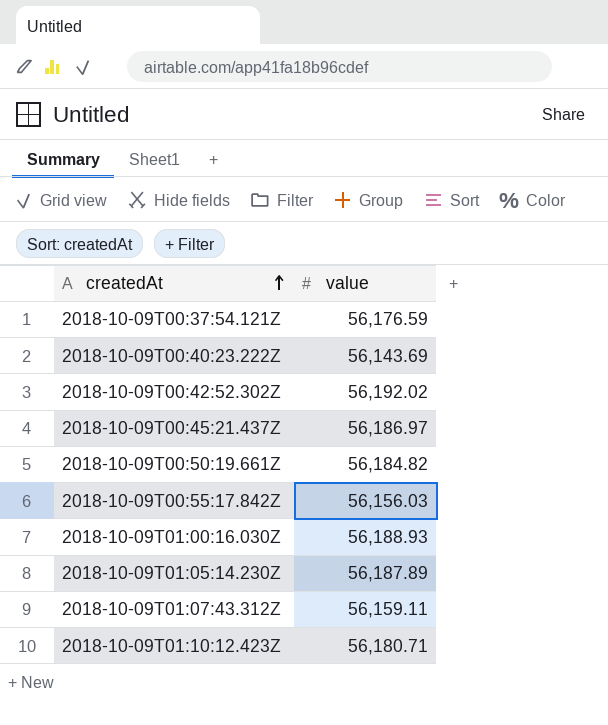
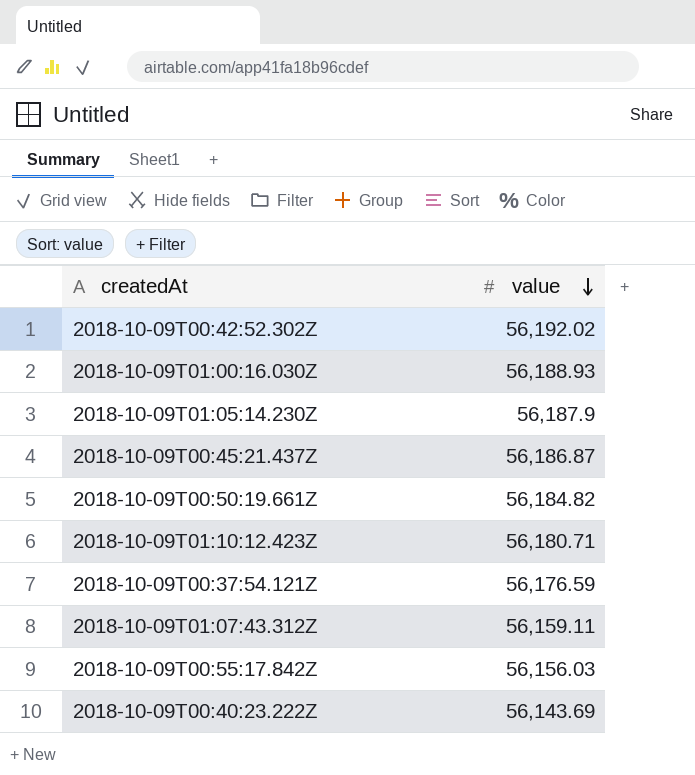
row order: createdAt ascending -> value descending
2018-10-09T01:05:14.230Z | value: 56,187.89 -> 56,187.9
2018-10-09T00:45:21.437Z | value: 56,186.97 -> 56,186.87

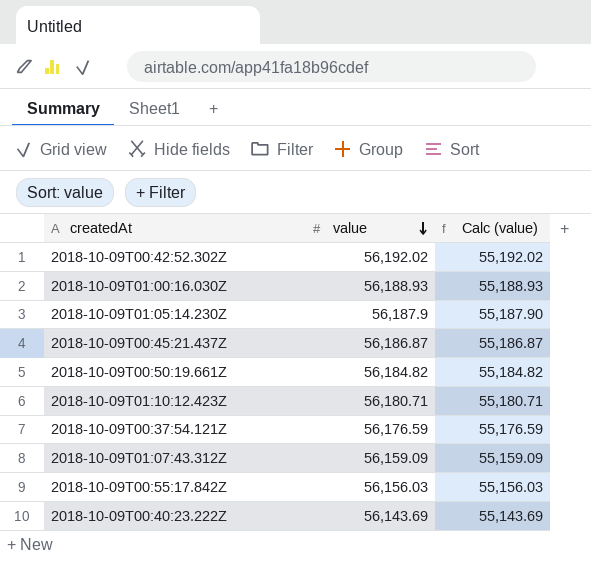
column Calc (value) | formula: none -> [value] - 1000
2018-10-09T01:07:43.312Z | value: 56,159.11 -> 56,159.09

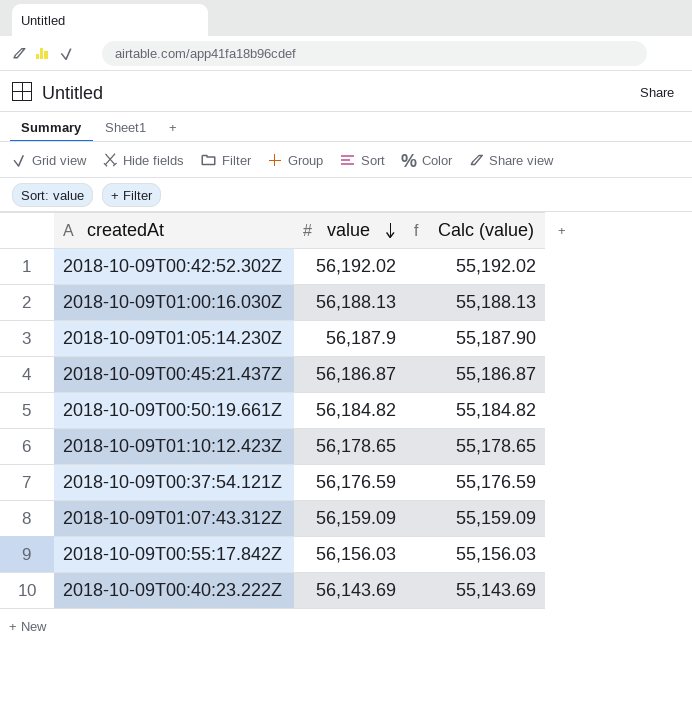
2018-10-09T01:00:16.030Z | value: 56,188.93 -> 56,188.13
2018-10-09T01:00:16.030Z | Calc (value): 55,188.93 -> 55,188.13
2018-10-09T01:10:12.423Z | value: 56,180.71 -> 56,178.65
2018-10-09T01:10:12.423Z | Calc (value): 55,180.71 -> 55,178.65

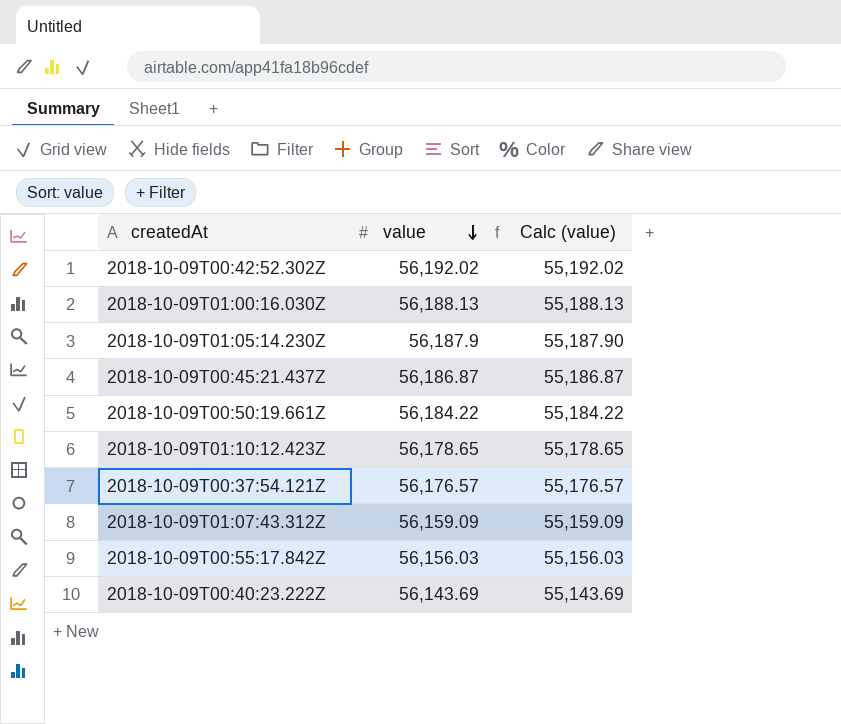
2018-10-09T00:50:19.661Z | value: 56,184.82 -> 56,184.22
2018-10-09T00:50:19.661Z | Calc (value): 55,184.82 -> 55,184.22
2018-10-09T00:37:54.121Z | value: 56,176.59 -> 56,176.57
2018-10-09T00:37:54.121Z | Calc (value): 55,176.59 -> 55,176.57

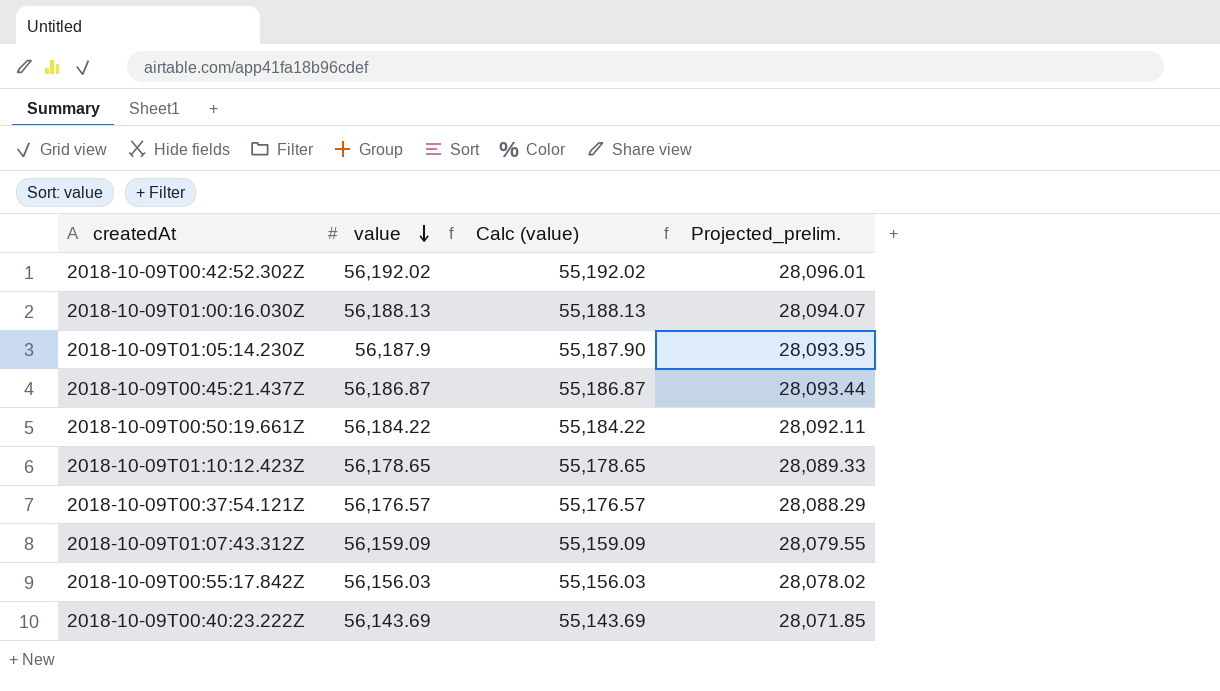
column Projected_prelim. | formula: none -> [value] * 0.5

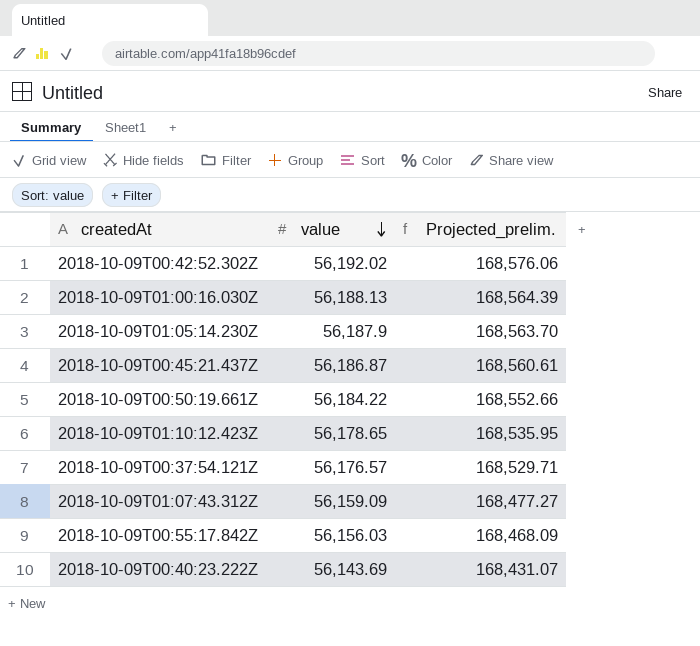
column Calc (value) | formula: [value] - 1000 -> none
column Projected_prelim. | formula: [value] * 0.5 -> [value] * 3

